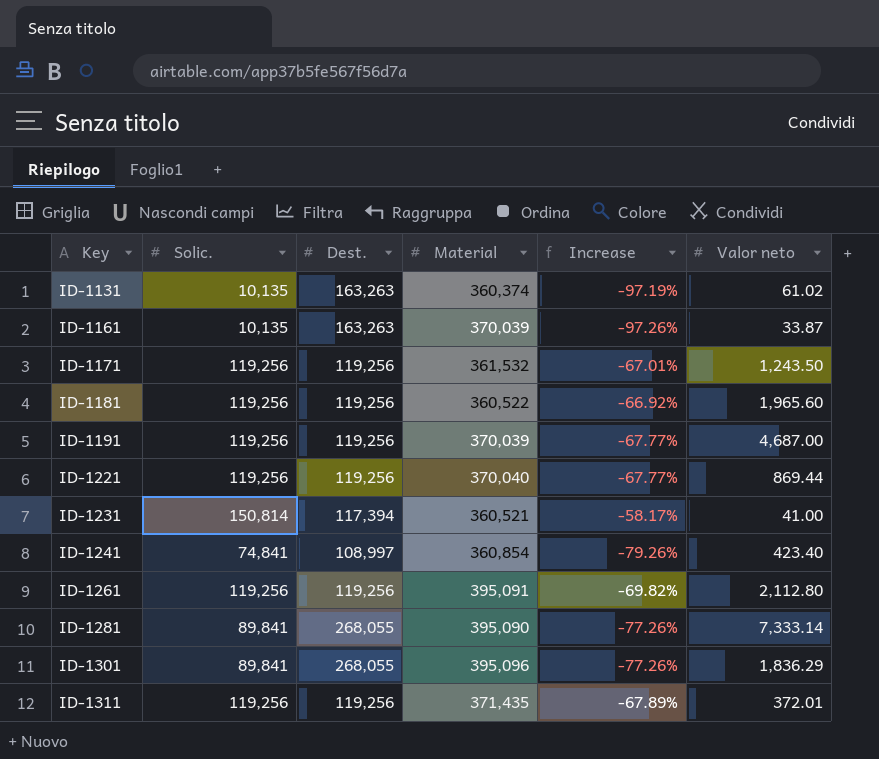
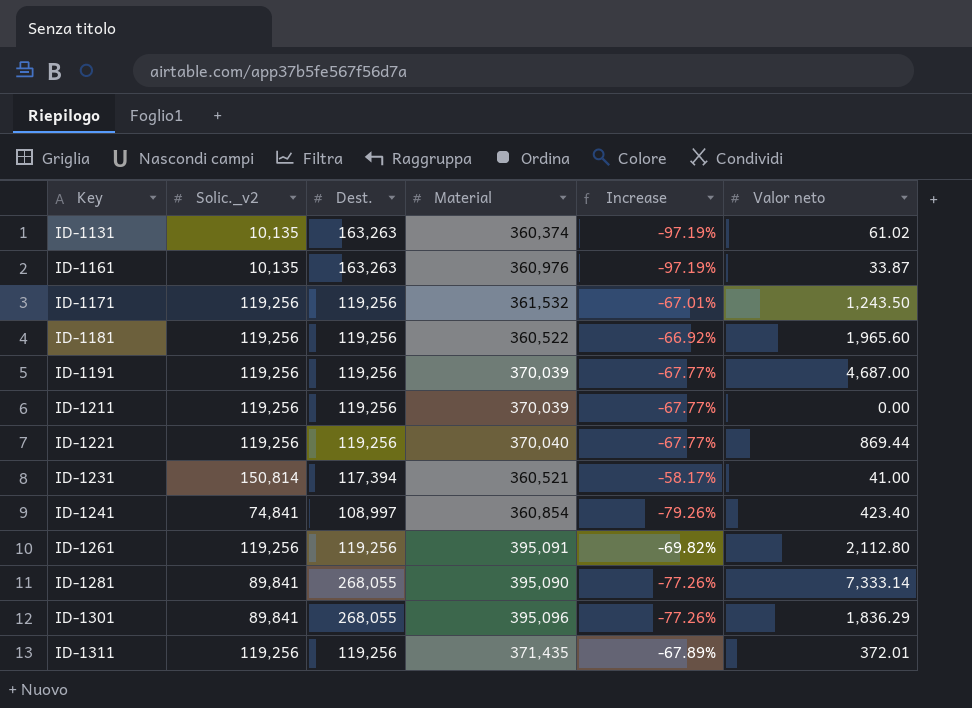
column name: Solic. -> Solic._v2
ID-1161 | Material: 370,039 -> 360,976
ID-1161 | Increase: -97.26% -> -97.19%
row ID-1211: none -> 119,256 | 119,256 | 370,039 | -67.77% | 0.00

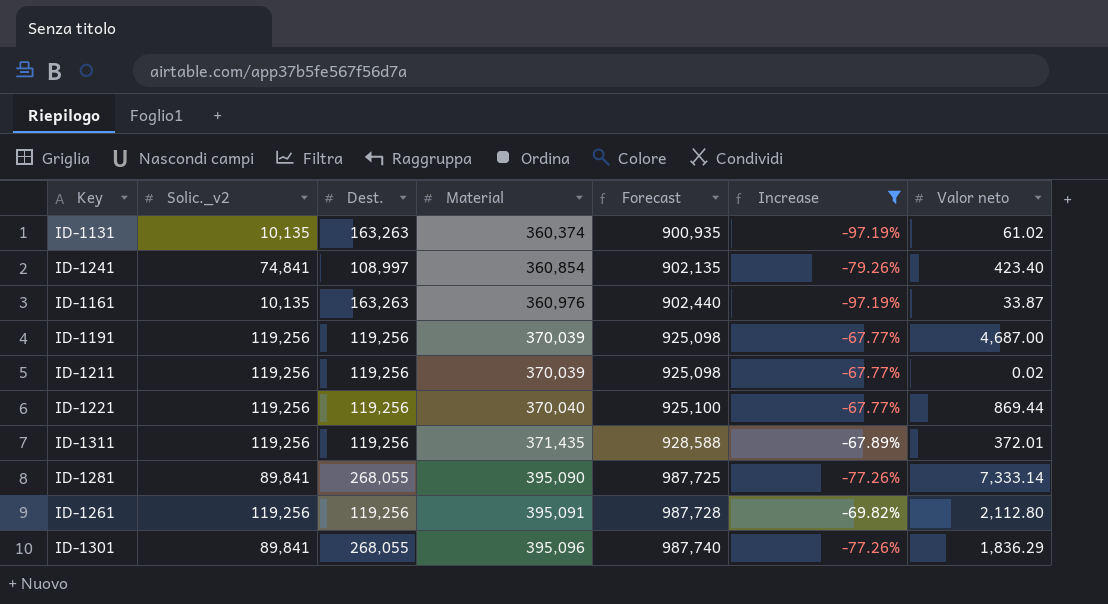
filter: none -> Increase <= -67.77%
row order: Key ascending -> Material ascending
column Forecast | formula: none -> [Material] * 2.5
ID-1211 | Valor neto: 0.00 -> 0.02

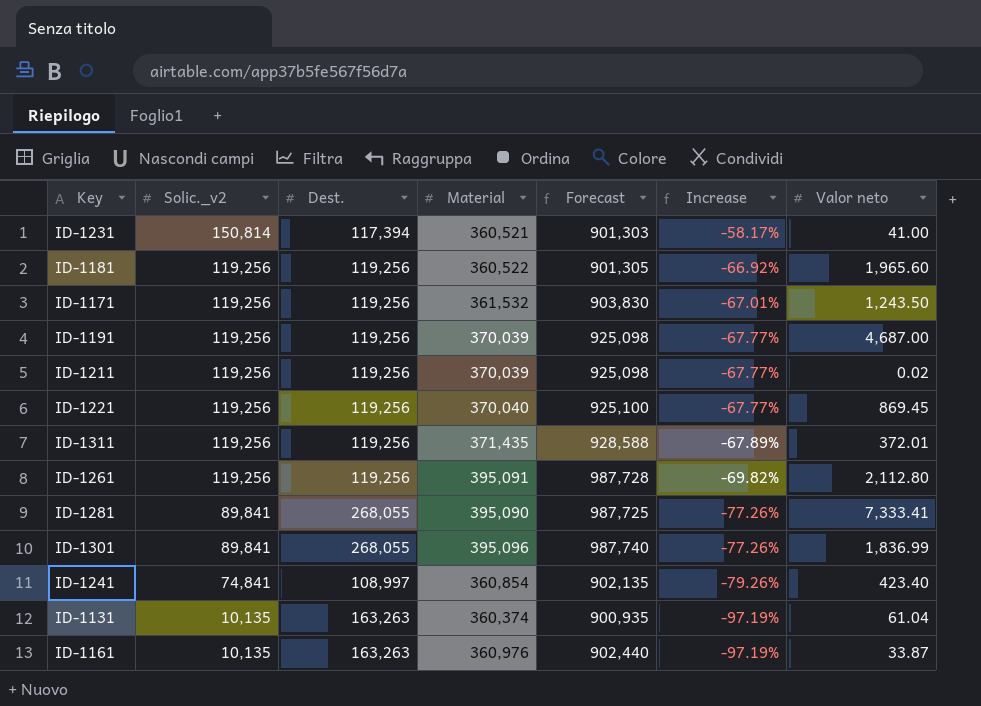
filter: Increase <= -67.77% -> none
row order: Material ascending -> Solic._v2 descending
ID-1221 | Valor neto: 869.44 -> 869.45
ID-1281 | Valor neto: 7,333.14 -> 7,333.41
ID-1301 | Valor neto: 1,836.29 -> 1,836.99
ID-1131 | Valor neto: 61.02 -> 61.04

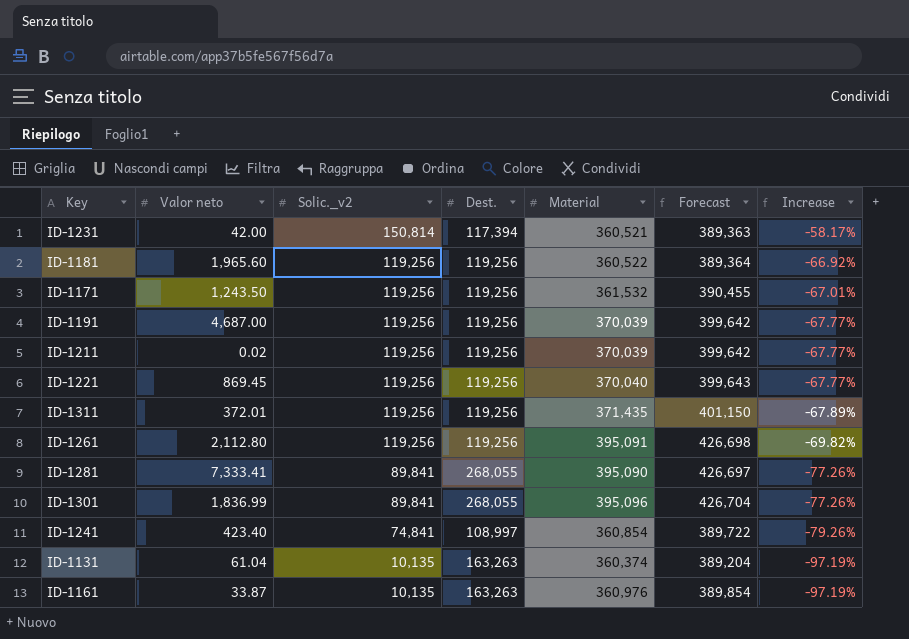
column Valor neto | position: 7 -> 2
column Forecast | formula: [Material] * 2.5 -> [Material] * 1.08
ID-1231 | Valor neto: 41.00 -> 42.00

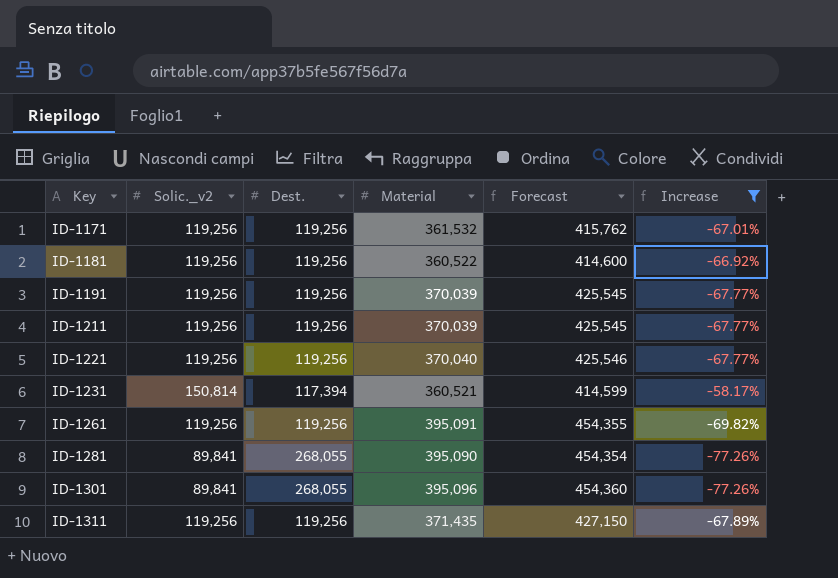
filter: none -> Increase >= -77.26%
row order: Solic._v2 descending -> Key ascending
column Valor neto | position: 2 -> none
column Forecast | formula: [Material] * 1.08 -> [Material] * 1.15

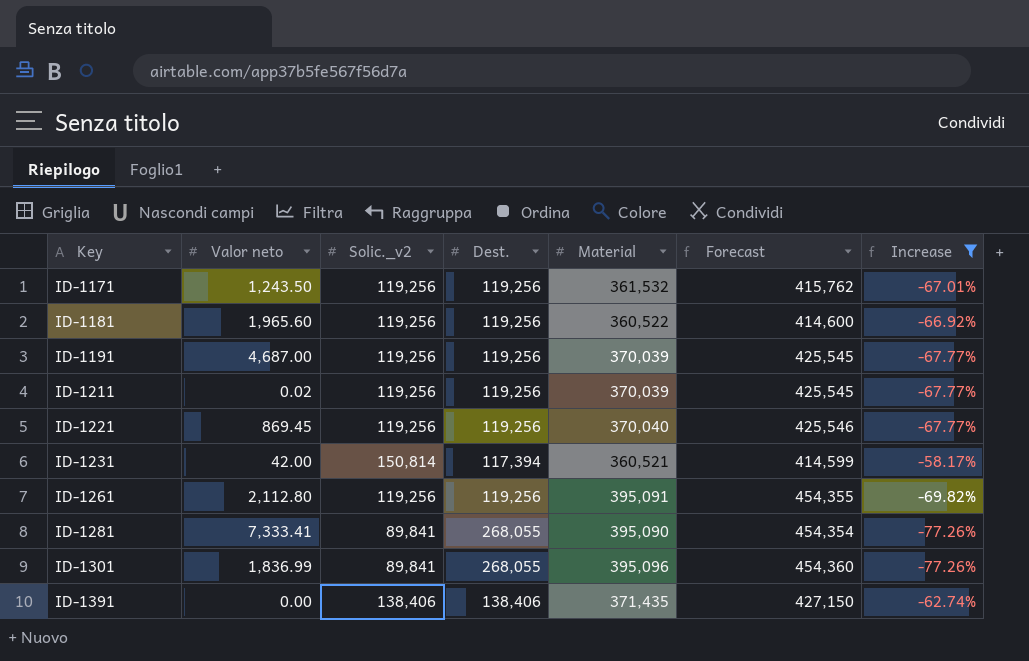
column Valor neto | position: none -> 2
row ID-1311: 119,256 | 119,256 | 371,435 | 427,150 | -67.89% -> none
row ID-1391: none -> 0.00 | 138,406 | 138,406 | 371,435 | 427,150 | -62.74%

